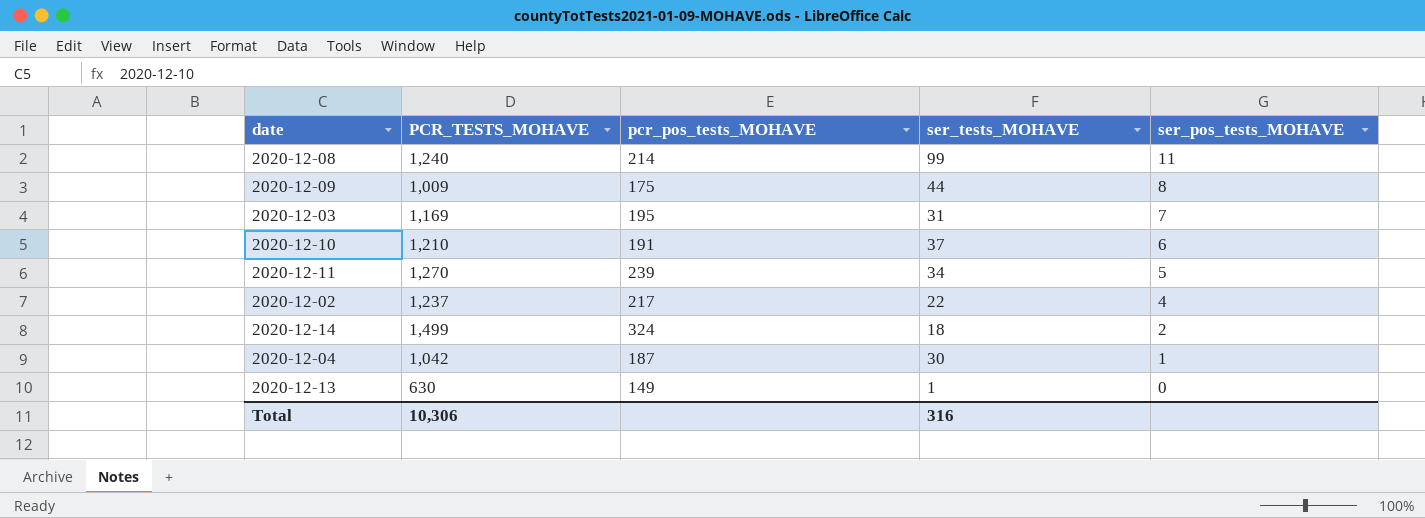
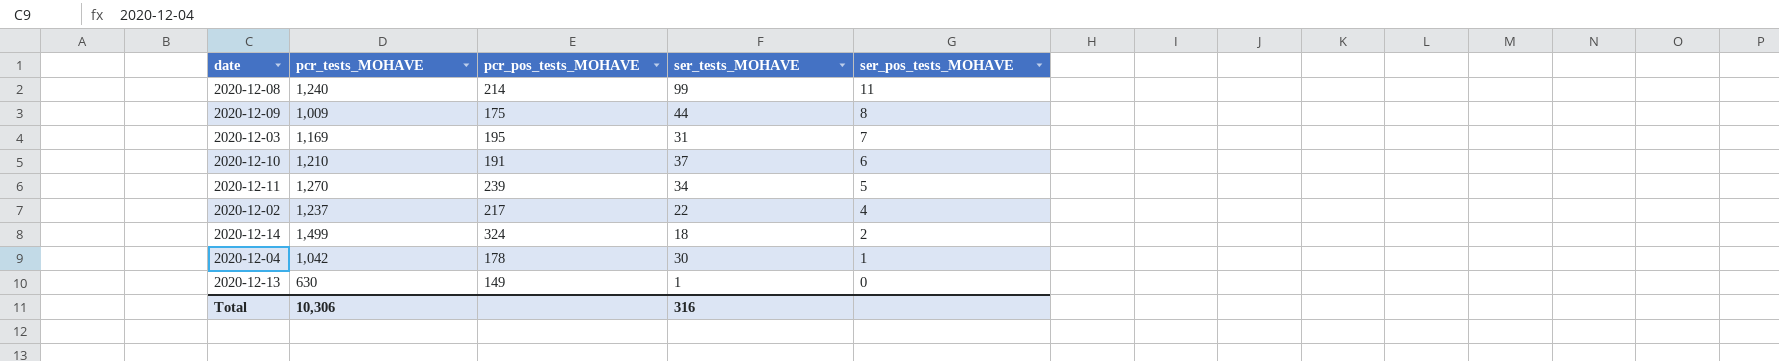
column name: PCR_TESTS_MOHAVE -> pcr_tests_MOHAVE
2020-12-04 | pcr_pos_tests_MOHAVE: 187 -> 178

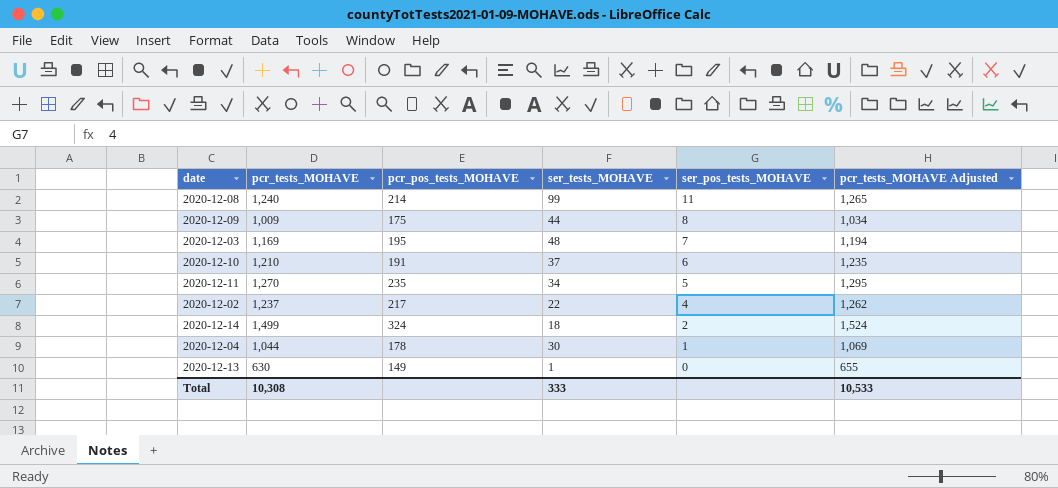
column pcr_tests_MOHAVE Adjusted | formula: none -> [pcr_tests_MOHAVE] + 25
2020-12-03 | ser_tests_MOHAVE: 31 -> 48
2020-12-11 | pcr_pos_tests_MOHAVE: 239 -> 235
2020-12-04 | pcr_tests_MOHAVE: 1,042 -> 1,044
Total | pcr_tests_MOHAVE: 10,306 -> 10,308
Total | ser_tests_MOHAVE: 316 -> 333

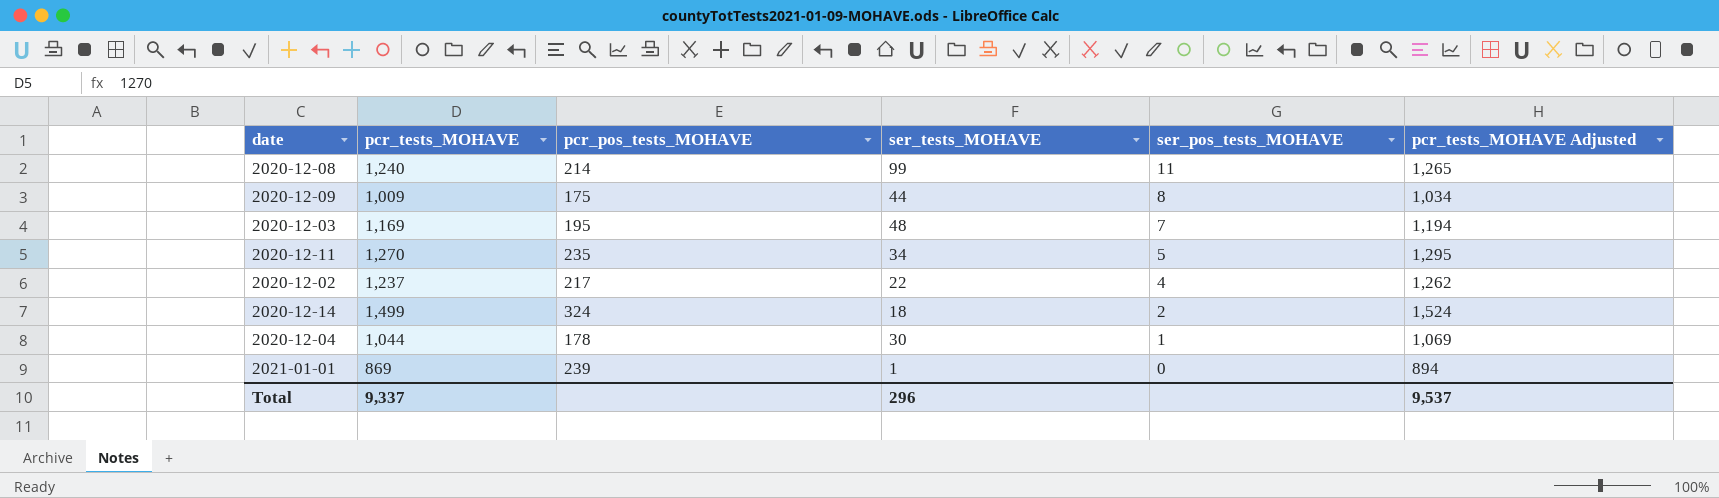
row 2020-12-10: 1,210 | 191 | 37 | 6 | 1,235 -> none
row 2020-12-13: 630 | 149 | 1 | 0 | 655 -> none
row 2021-01-01: none -> 869 | 239 | 1 | 0 | 894
Total | pcr_tests_MOHAVE: 10,308 -> 9,337
Total | ser_tests_MOHAVE: 333 -> 296
Total | pcr_tests_MOHAVE Adjusted: 10,533 -> 9,537

